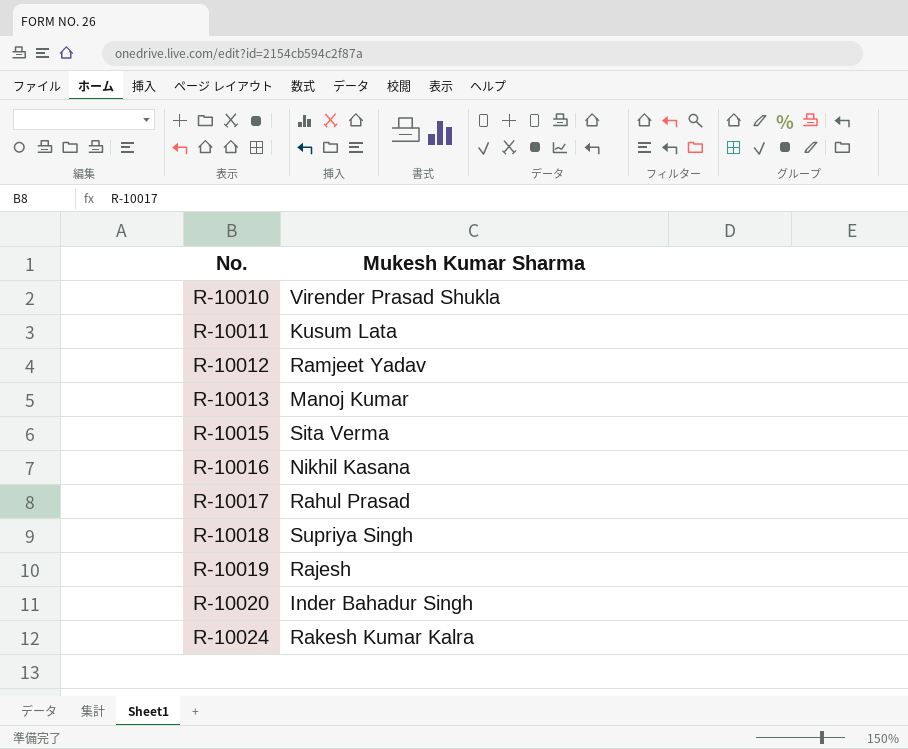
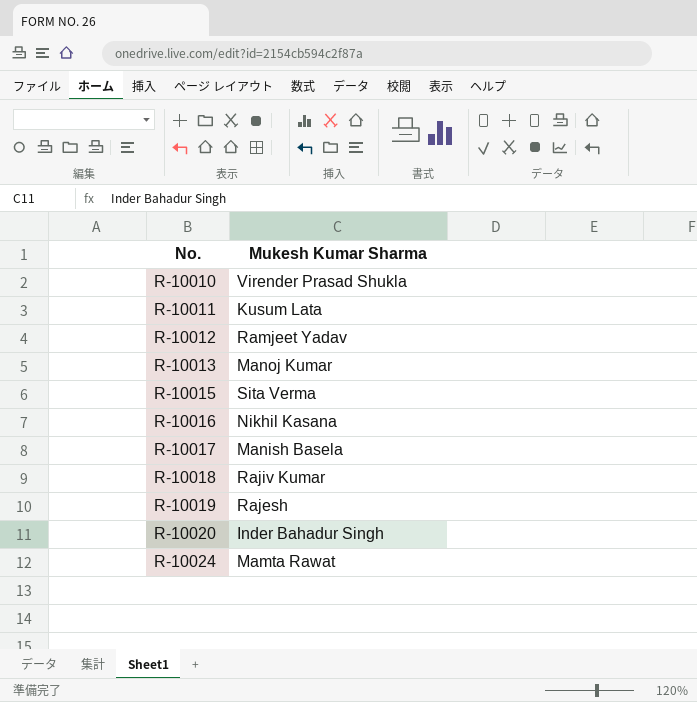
R-10017 | Mukesh Kumar Sharma: Rahul Prasad -> Manish Basela
R-10018 | Mukesh Kumar Sharma: Supriya Singh -> Rajiv Kumar
R-10024 | Mukesh Kumar Sharma: Rakesh Kumar Kalra -> Mamta Rawat

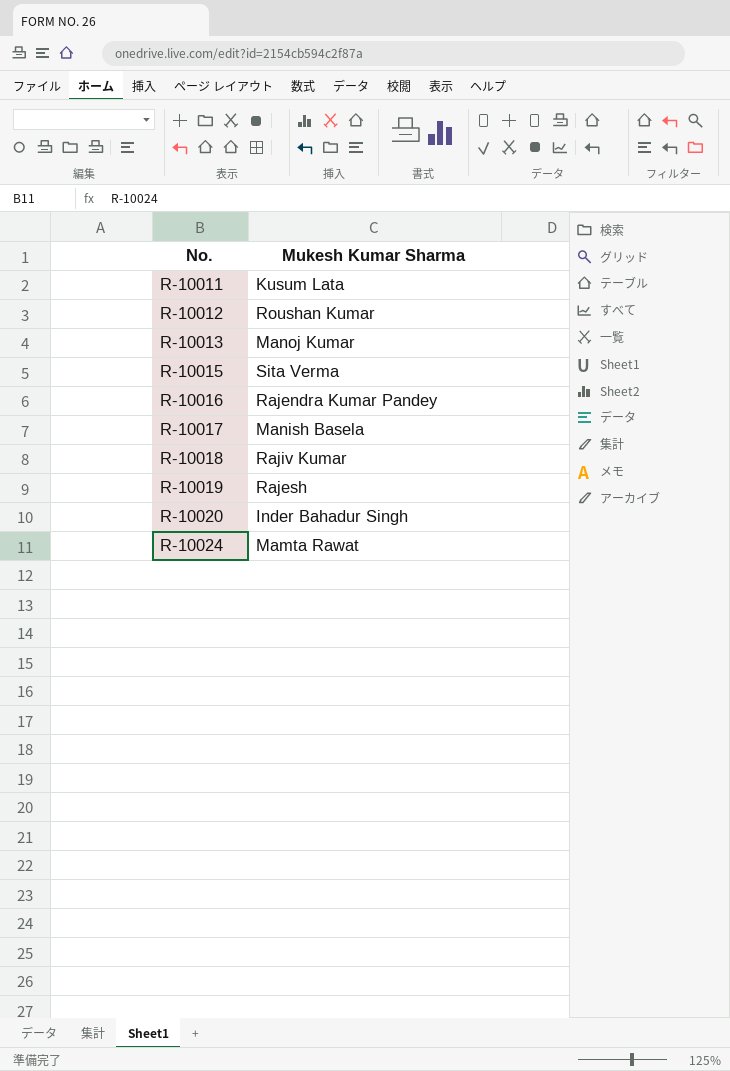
row R-10010: Virender Prasad Shukla -> none
R-10012 | Mukesh Kumar Sharma: Ramjeet Yadav -> Roushan Kumar
R-10016 | Mukesh Kumar Sharma: Nikhil Kasana -> Rajendra Kumar Pandey

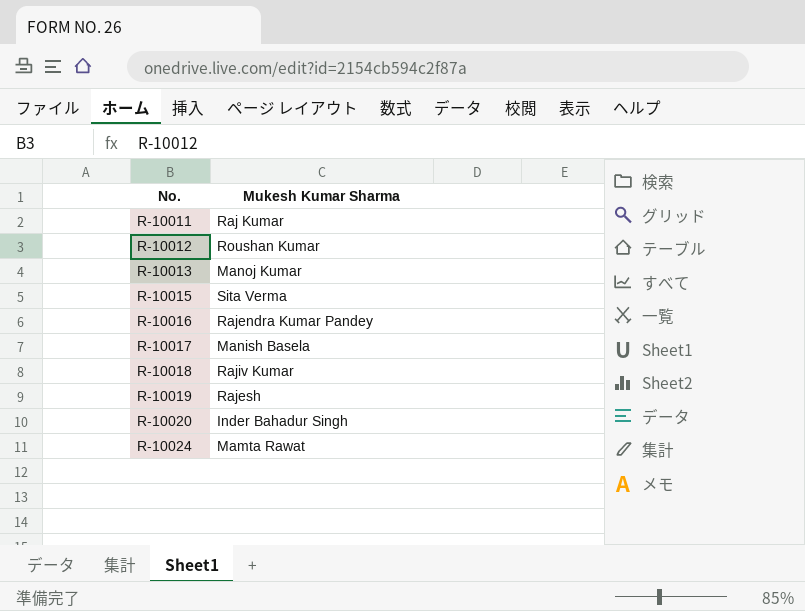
R-10011 | Mukesh Kumar Sharma: Kusum Lata -> Raj Kumar

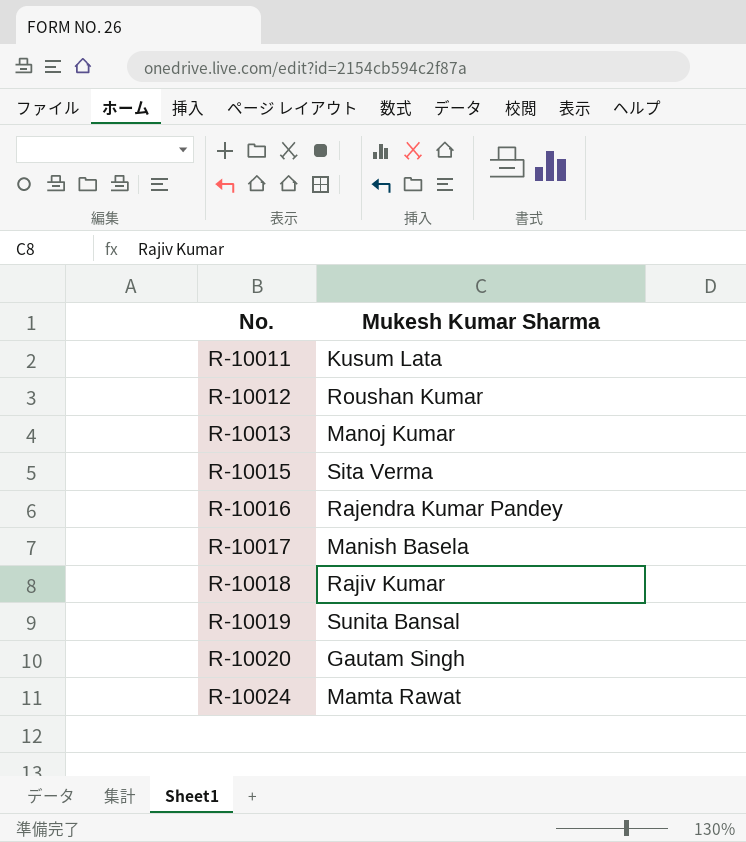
R-10011 | Mukesh Kumar Sharma: Raj Kumar -> Kusum Lata
R-10019 | Mukesh Kumar Sharma: Rajesh -> Sunita Bansal
R-10020 | Mukesh Kumar Sharma: Inder Bahadur Singh -> Gautam Singh

